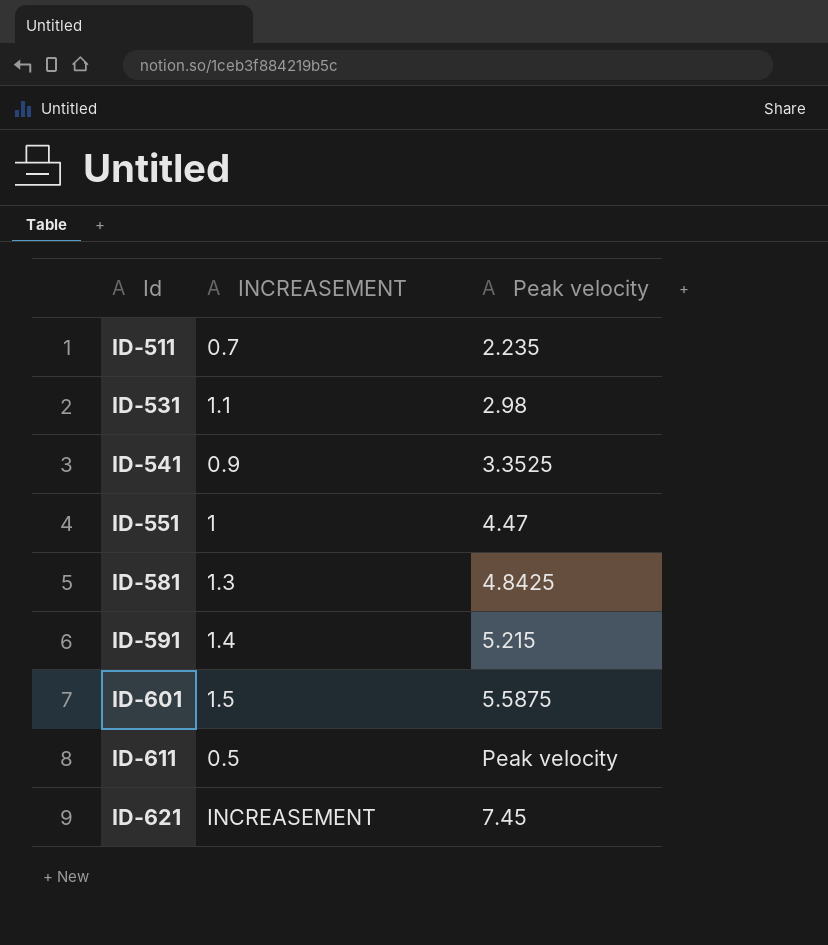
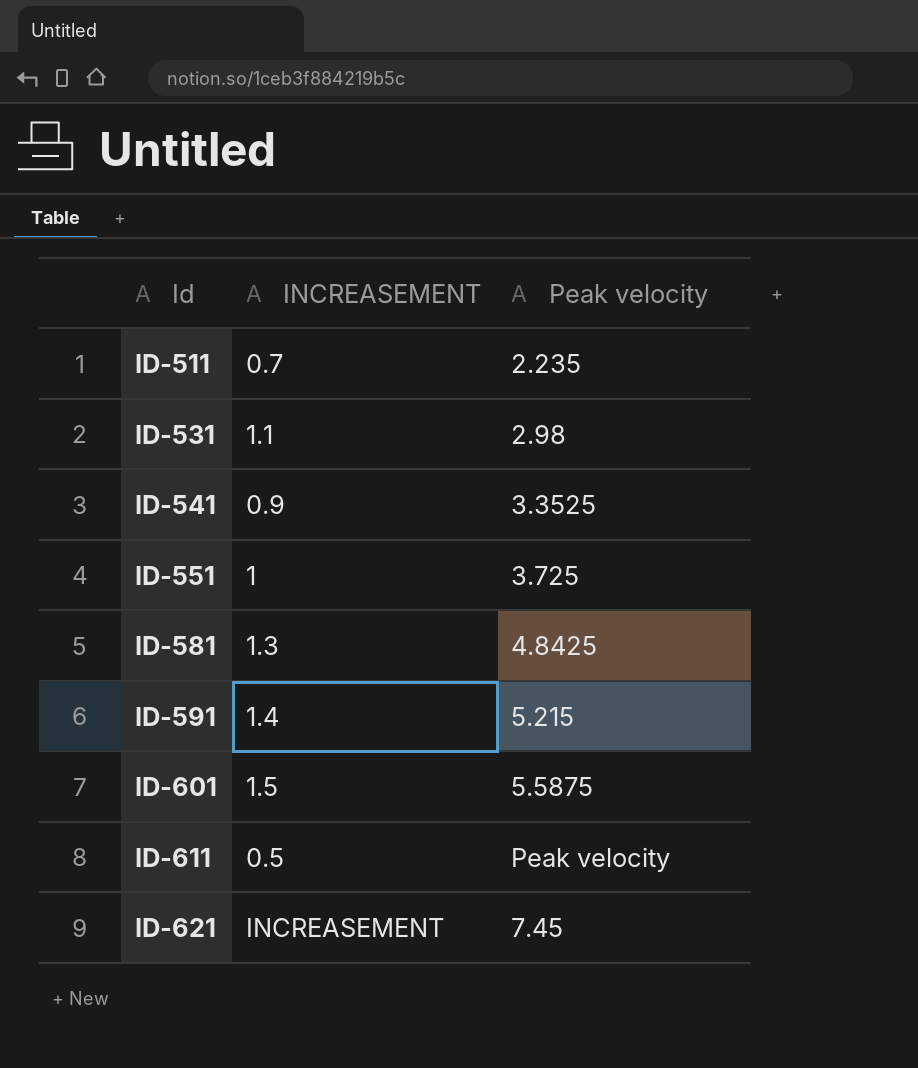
ID-551 | Peak velocity: 4.47 -> 3.725

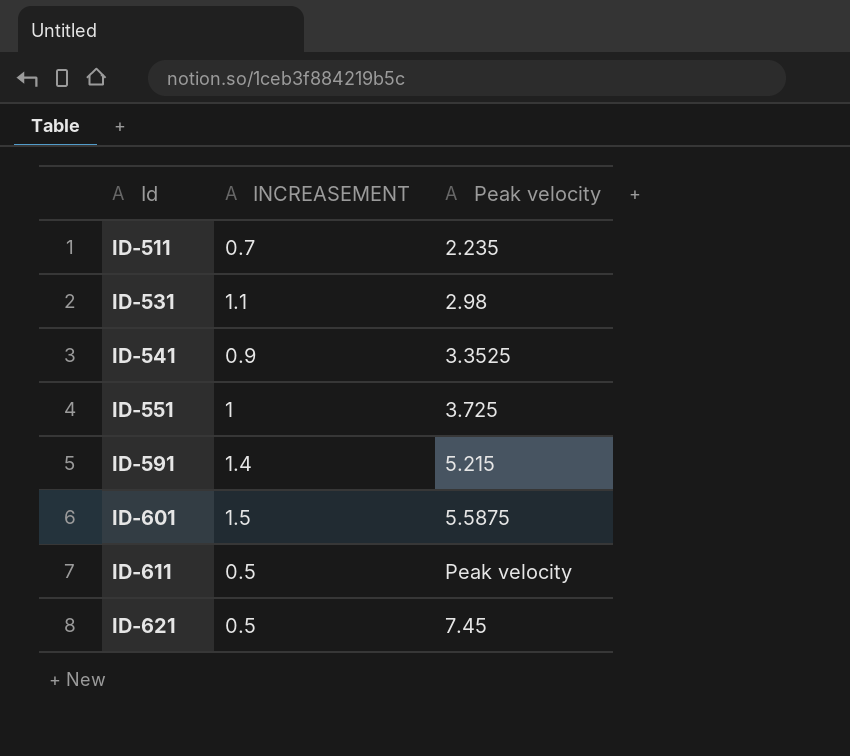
row ID-581: 1.3 | 4.8425 -> none
ID-621 | INCREASEMENT: INCREASEMENT -> 0.5

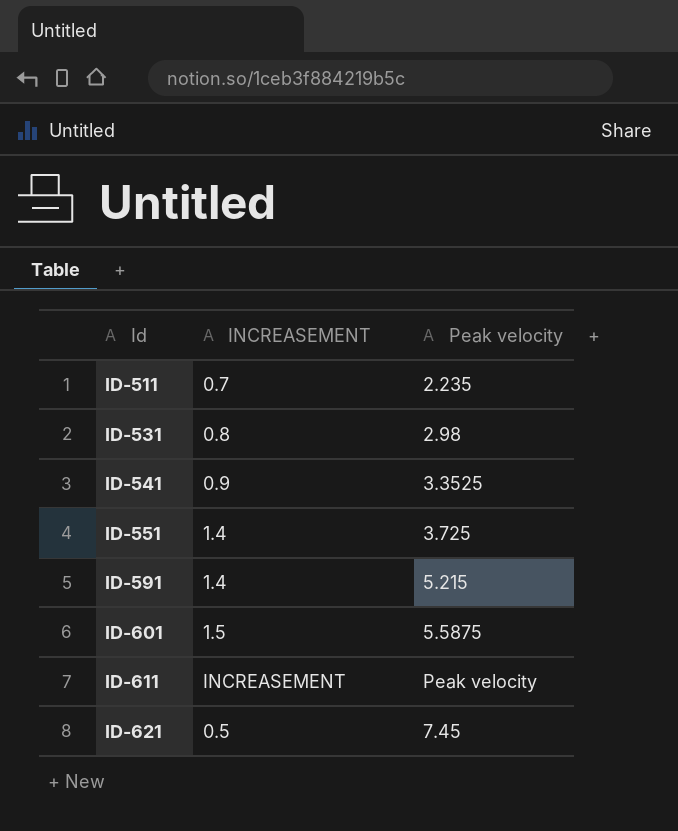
ID-531 | INCREASEMENT: 1.1 -> 0.8
ID-551 | INCREASEMENT: 1 -> 1.4
ID-611 | INCREASEMENT: 0.5 -> INCREASEMENT

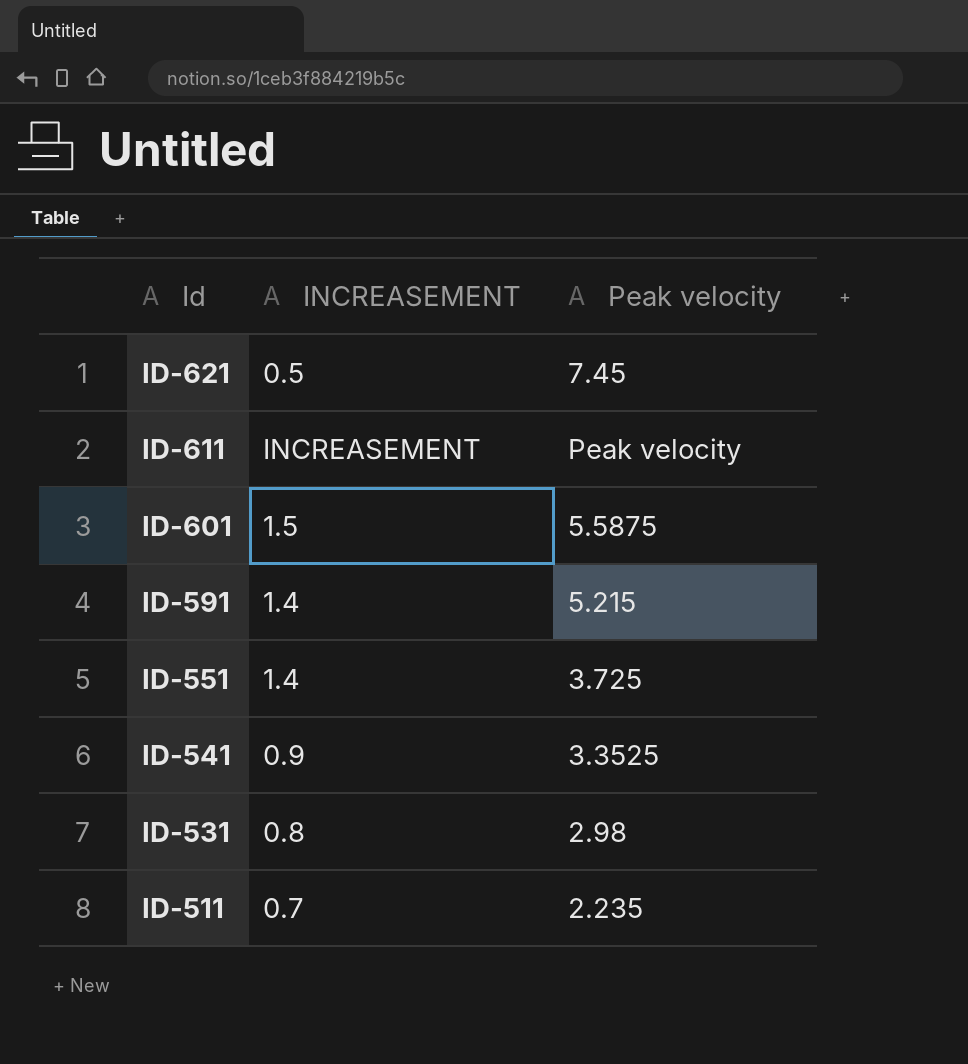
row order: Id ascending -> Id descending

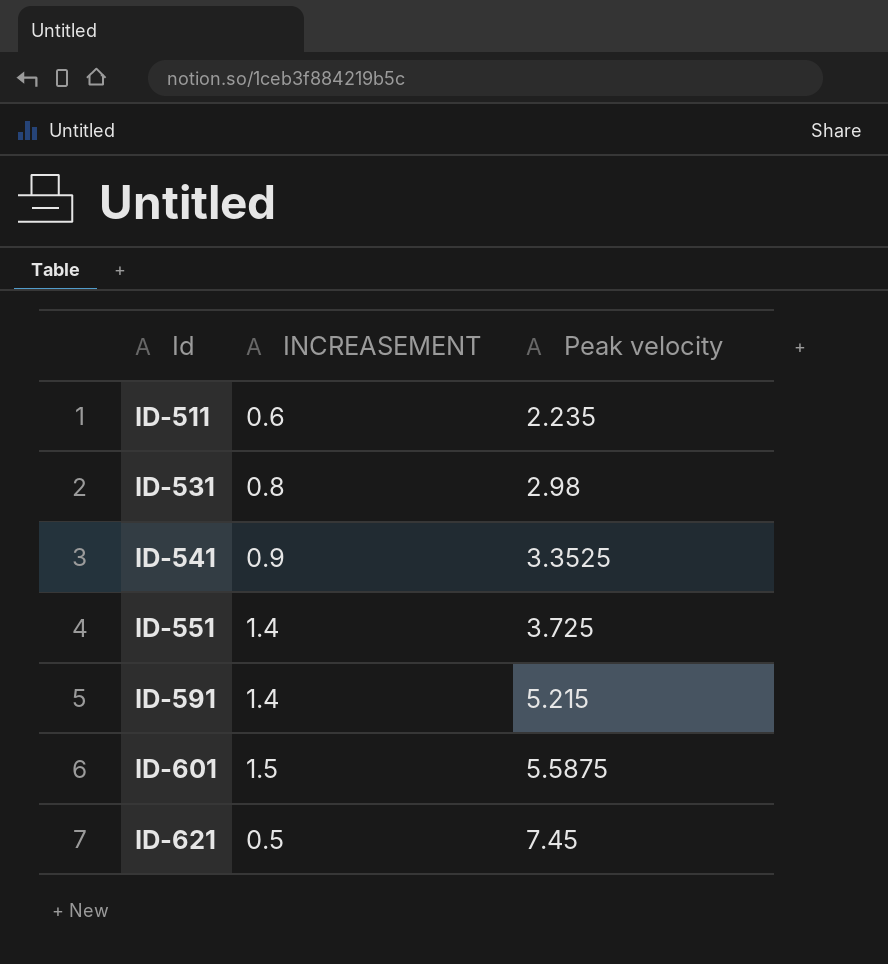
row order: Id descending -> Id ascending
row ID-611: INCREASEMENT | Peak velocity -> none
ID-511 | INCREASEMENT: 0.7 -> 0.6

